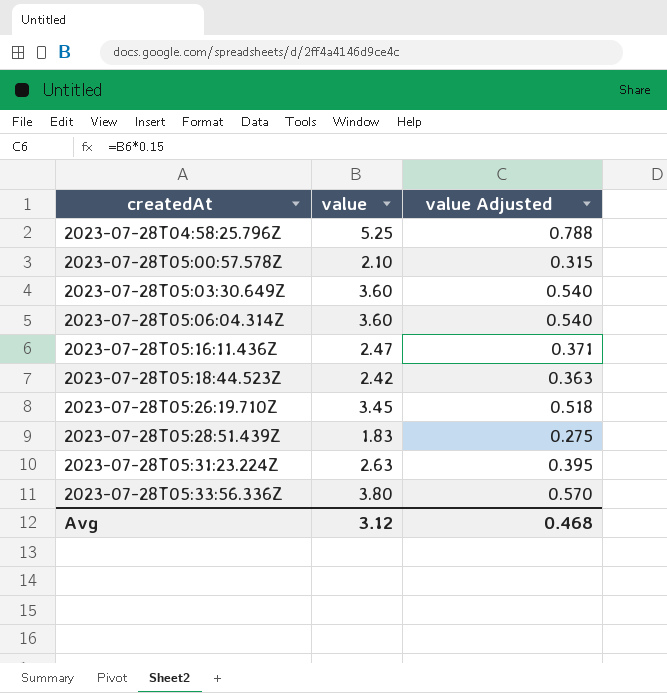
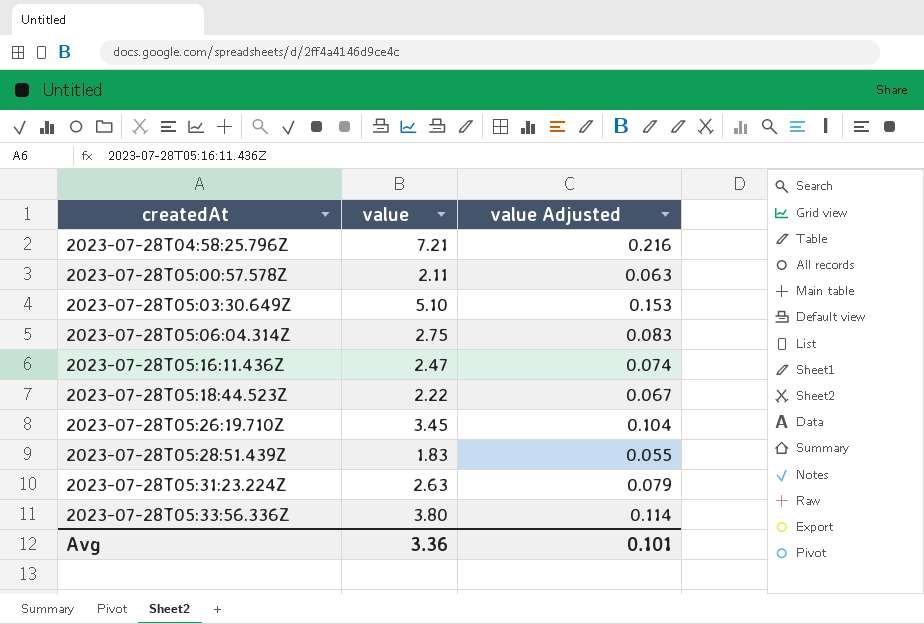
column value Adjusted | formula: [value] * 0.15 -> [value] * 0.03
2023-07-28T04:58:25.796Z | value: 5.25 -> 7.21
2023-07-28T05:00:57.578Z | value: 2.10 -> 2.11
2023-07-28T05:03:30.649Z | value: 3.60 -> 5.10
2023-07-28T05:06:04.314Z | value: 3.60 -> 2.75
2023-07-28T05:18:44.523Z | value: 2.42 -> 2.22
Avg | value: 3.12 -> 3.36
Avg | value Adjusted: 0.468 -> 0.101

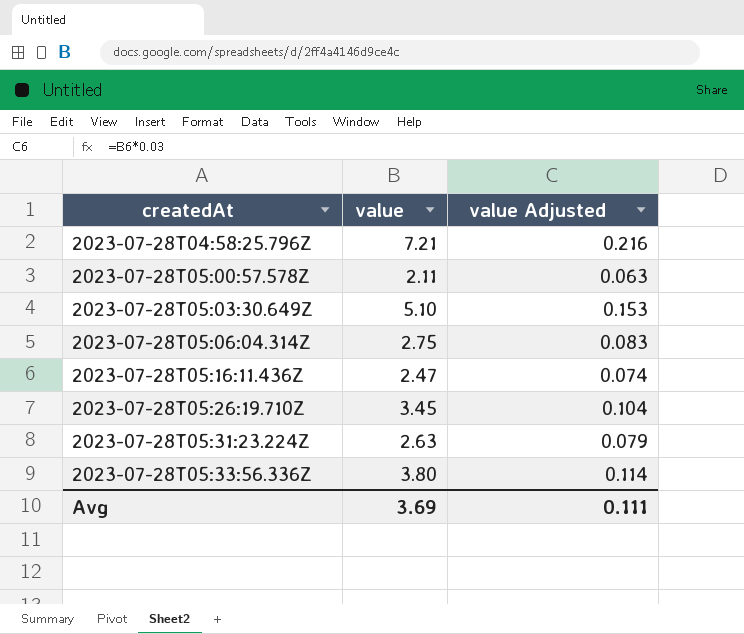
row 2023-07-28T05:18:44.523Z: 2.22 | 0.067 -> none
row 2023-07-28T05:28:51.439Z: 1.83 | 0.055 -> none
Avg | value: 3.36 -> 3.69
Avg | value Adjusted: 0.101 -> 0.111

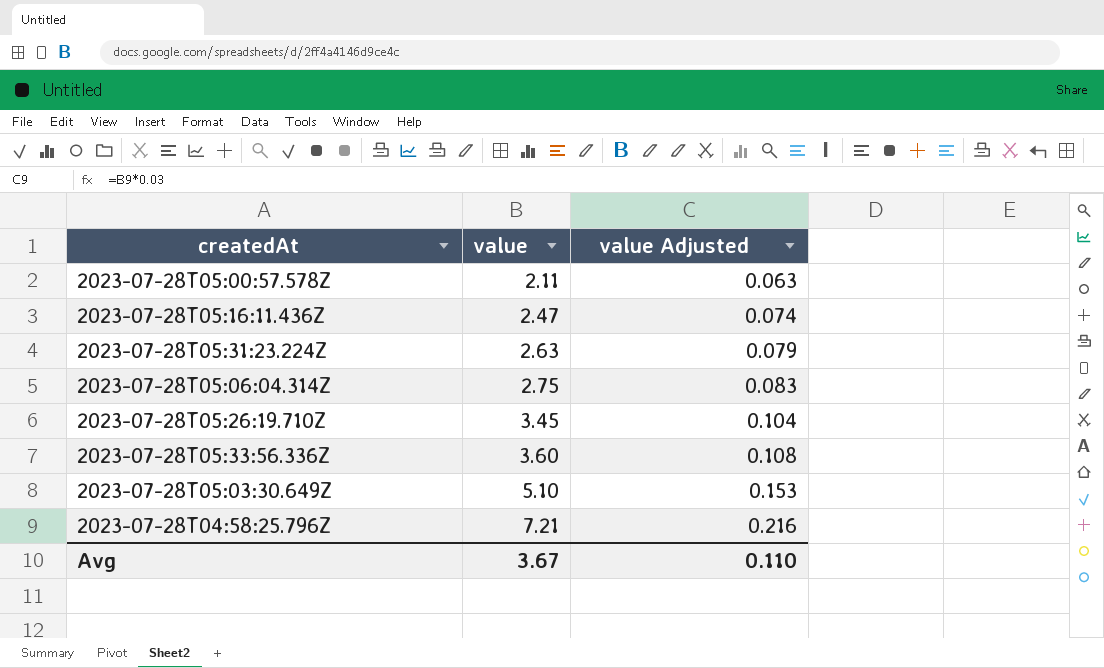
row order: createdAt ascending -> value ascending
2023-07-28T05:33:56.336Z | value: 3.80 -> 3.60
2023-07-28T05:33:56.336Z | value Adjusted: 0.114 -> 0.108
Avg | value: 3.69 -> 3.67
Avg | value Adjusted: 0.111 -> 0.110

